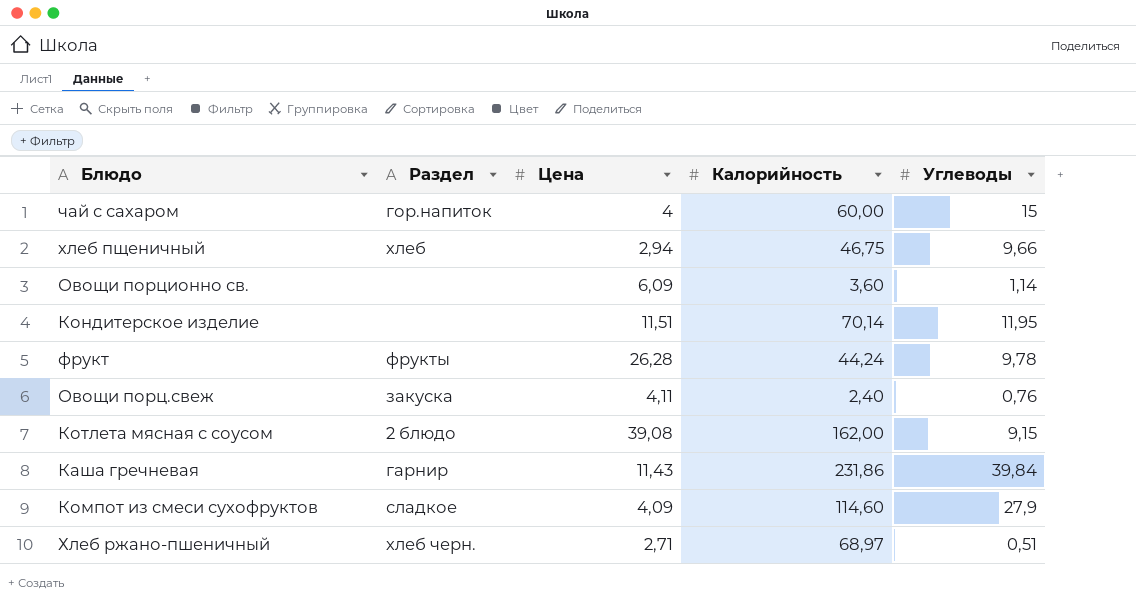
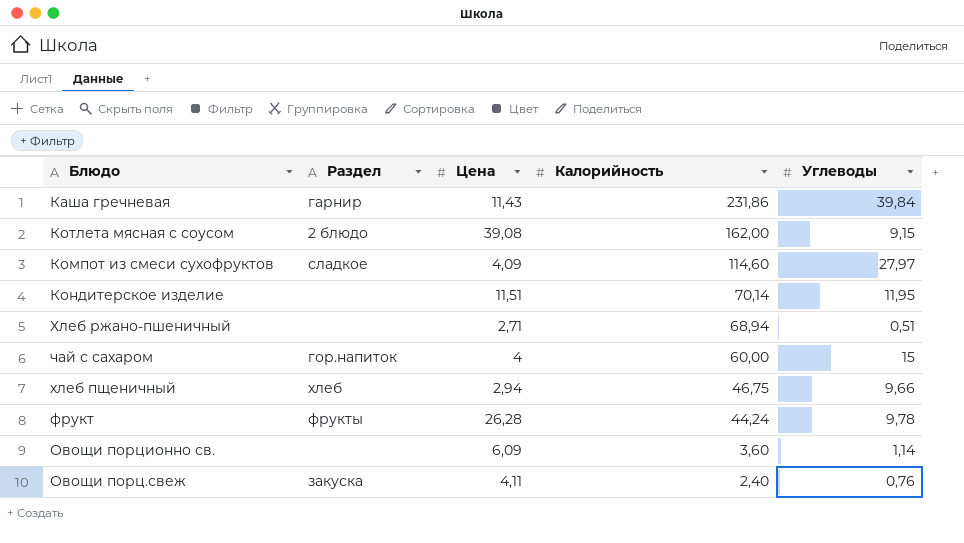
row order: none -> Калорийность descending
Компот из смеси сухофруктов | Углеводы: 27,9 -> 27,97
Хлеб ржано-пшеничный | Раздел: хлеб черн. -> none
Хлеб ржано-пшеничный | Калорийность: 68,97 -> 68,94

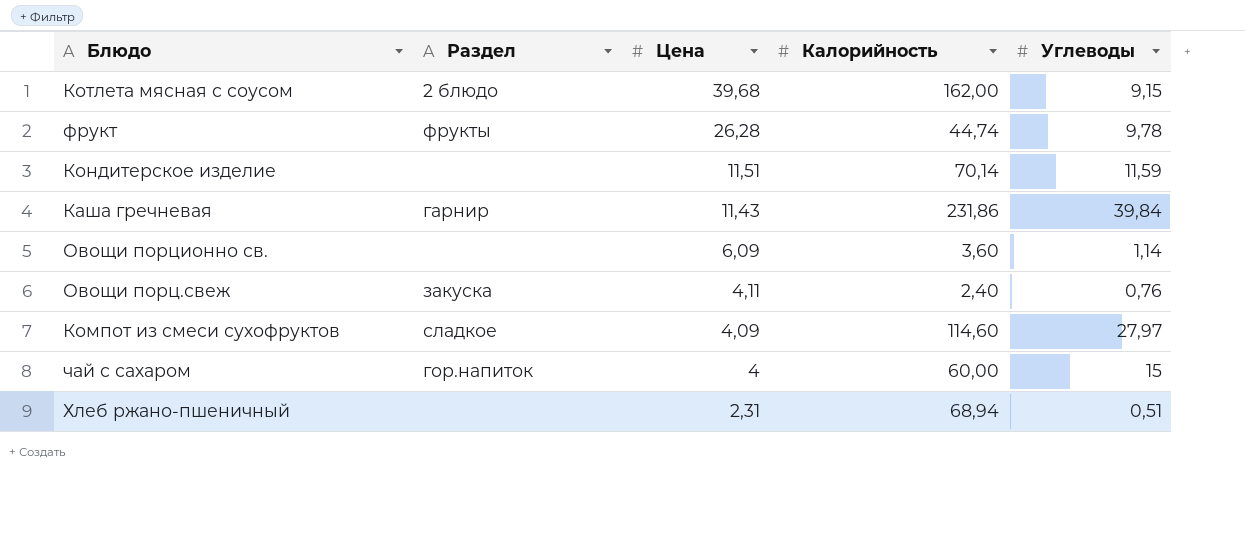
row order: Калорийность descending -> Цена descending
row хлеб пщеничный: хлеб | 2,94 | 46,75 | 9,66 -> none
Котлета мясная с соусом | Цена: 39,08 -> 39,68
фрукт | Калорийность: 44,24 -> 44,74
Кондитерское изделие | Углеводы: 11,95 -> 11,59
Хлеб ржано-пшеничный | Цена: 2,71 -> 2,31

